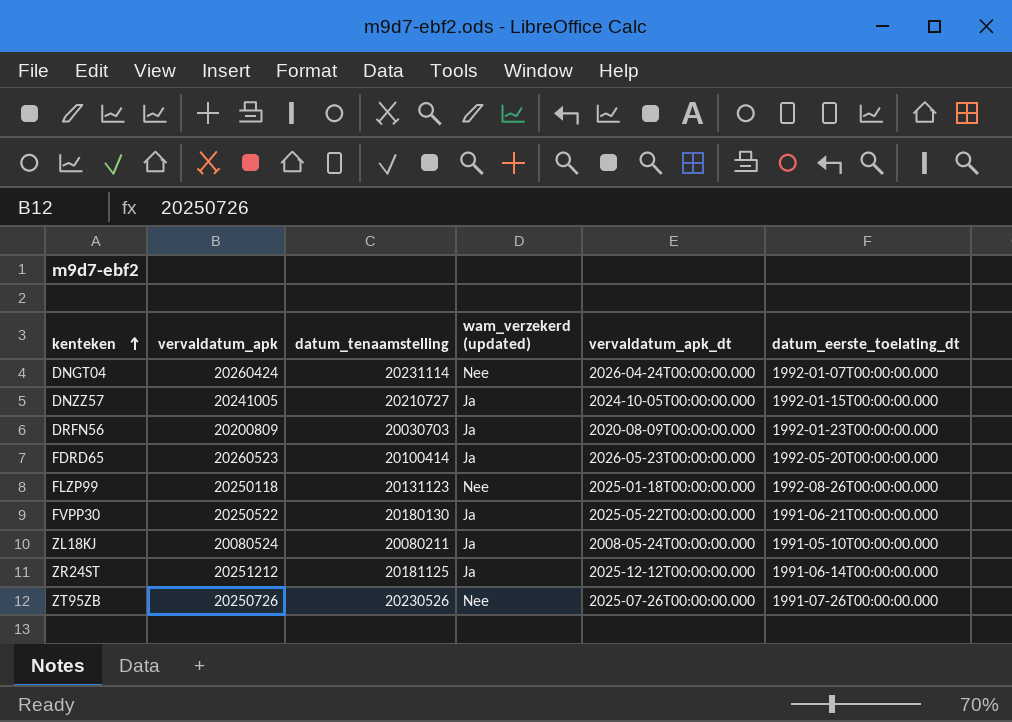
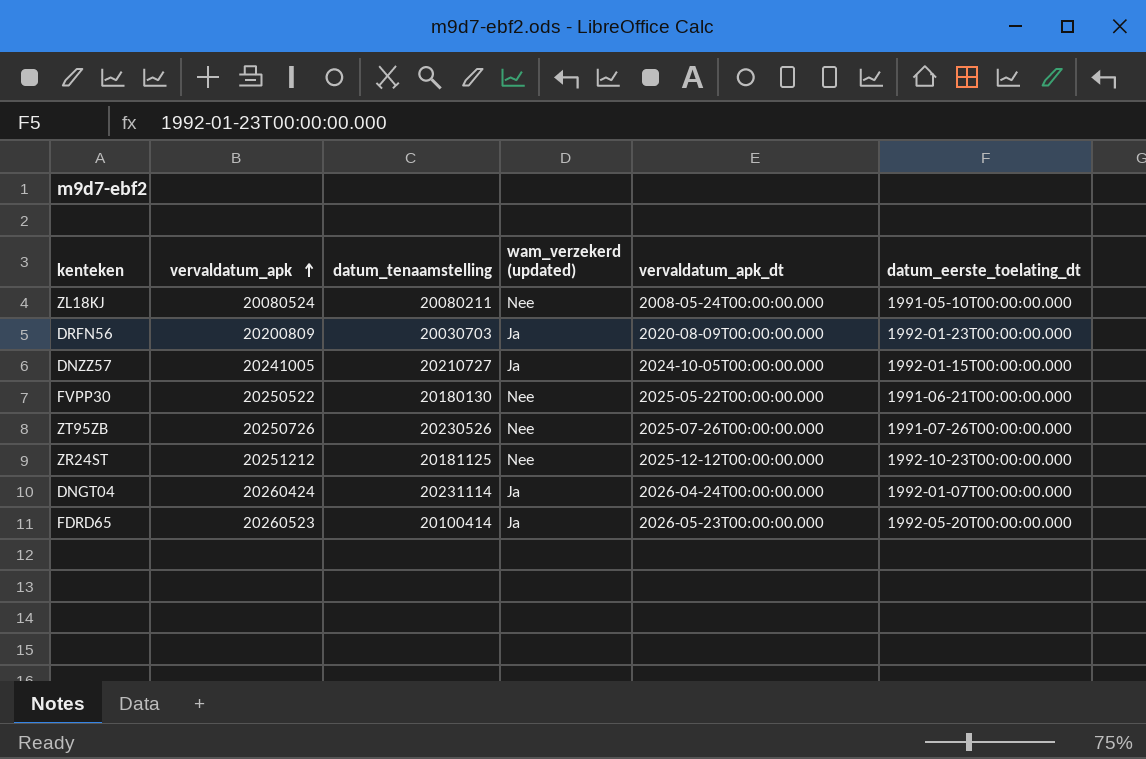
row order: kenteken ascending -> vervaldatum_apk ascending
row FLZP99: 20250118 | 20131123 | Nee | 2025-01-18T00:00:00.000 | 1992-08-26T00:00:00.000 -> none
ZL18KJ | wam_verzekerd (updated): Ja -> Nee
FVPP30 | wam_verzekerd (updated): Ja -> Nee
ZR24ST | wam_verzekerd (updated): Ja -> Nee
ZR24ST | datum_eerste_toelating_dt: 1991-06-14T00:00:00.000 -> 1992-10-23T00:00:00.000
DNGT04 | wam_verzekerd (updated): Nee -> Ja

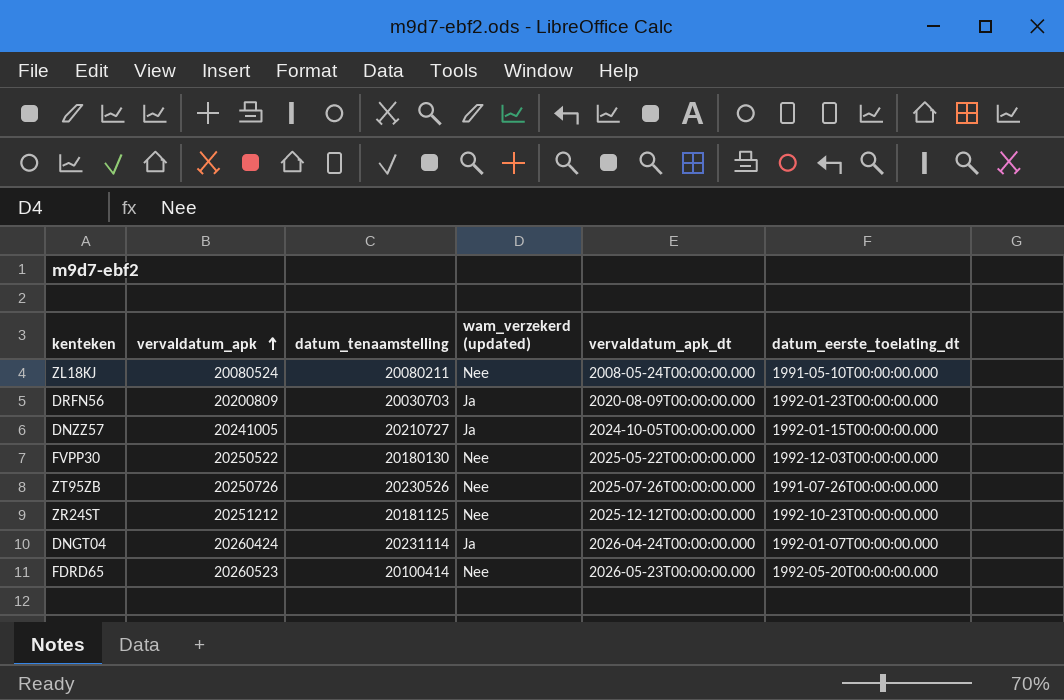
FVPP30 | datum_eerste_toelating_dt: 1991-06-21T00:00:00.000 -> 1992-12-03T00:00:00.000
FDRD65 | wam_verzekerd (updated): Ja -> Nee

